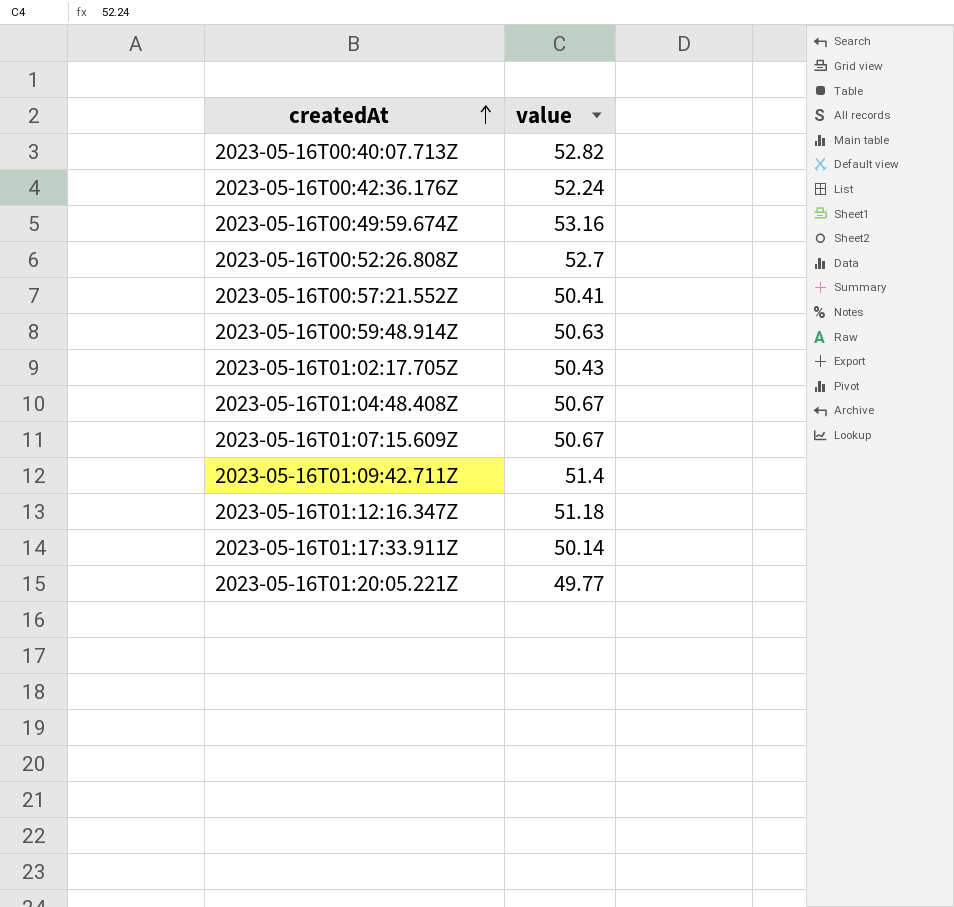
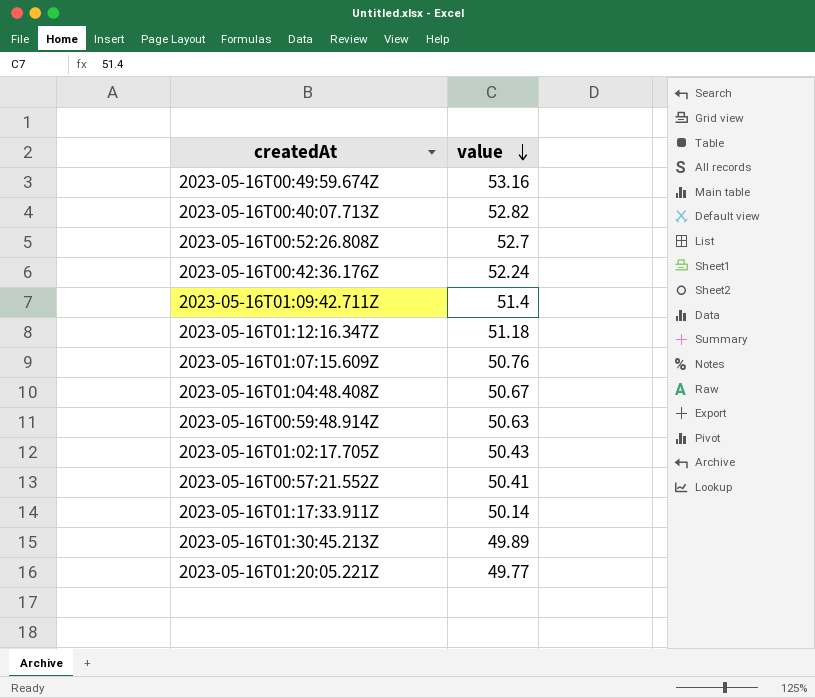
row order: createdAt ascending -> value descending
2023-05-16T01:07:15.609Z | value: 50.67 -> 50.76
row 2023-05-16T01:30:45.213Z: none -> 49.89

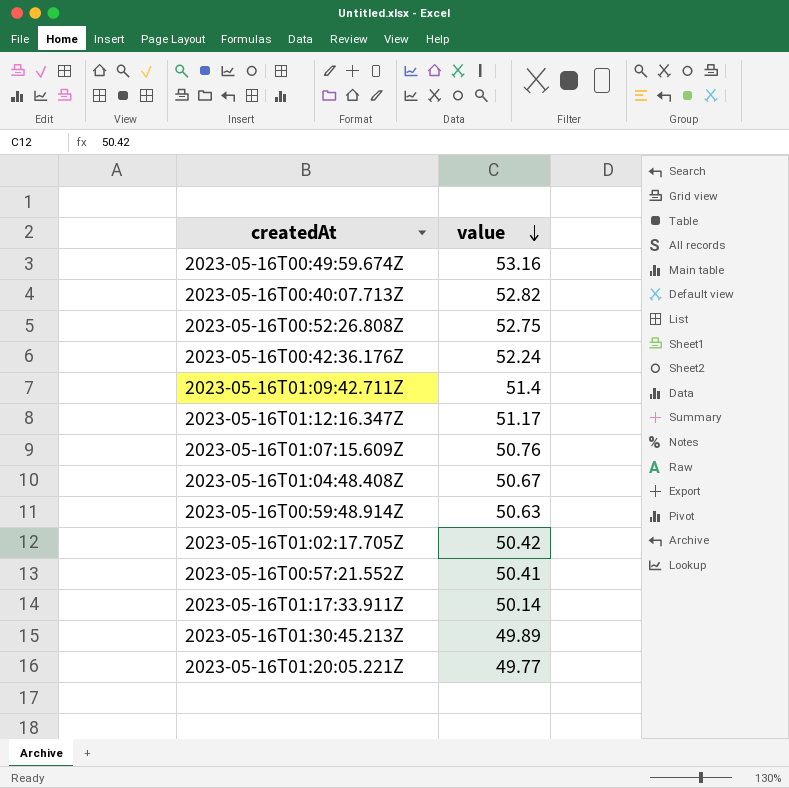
2023-05-16T00:52:26.808Z | value: 52.7 -> 52.75
2023-05-16T01:12:16.347Z | value: 51.18 -> 51.17
2023-05-16T01:02:17.705Z | value: 50.43 -> 50.42

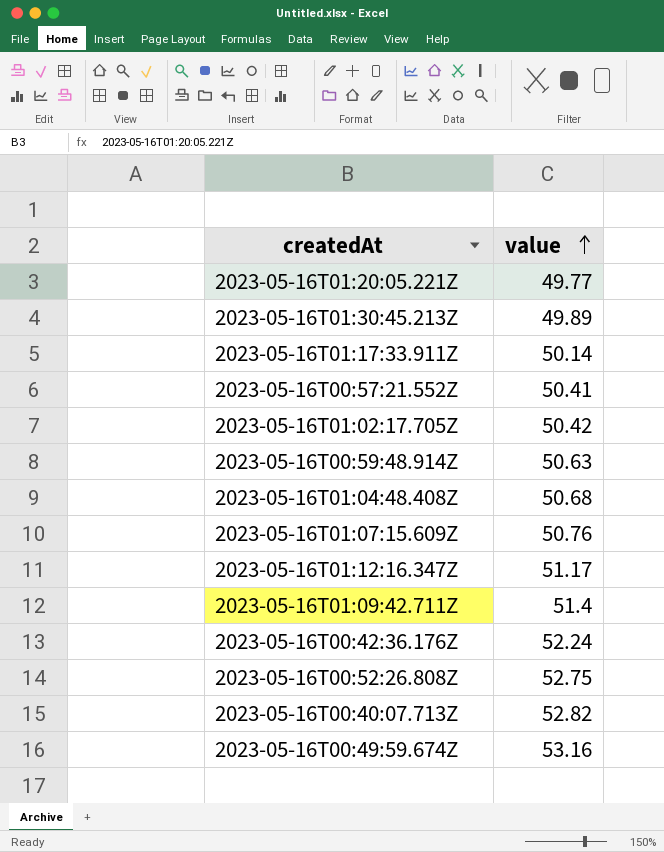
row order: value descending -> value ascending
2023-05-16T01:04:48.408Z | value: 50.67 -> 50.68

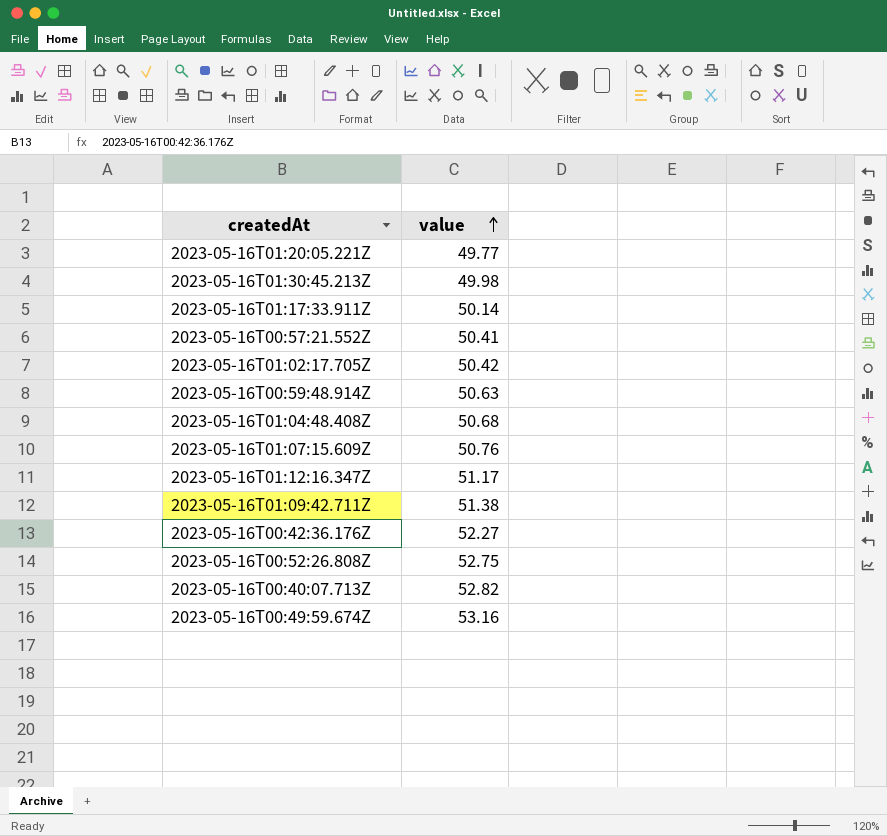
2023-05-16T01:30:45.213Z | value: 49.89 -> 49.98
2023-05-16T01:09:42.711Z | value: 51.4 -> 51.38
2023-05-16T00:42:36.176Z | value: 52.24 -> 52.27

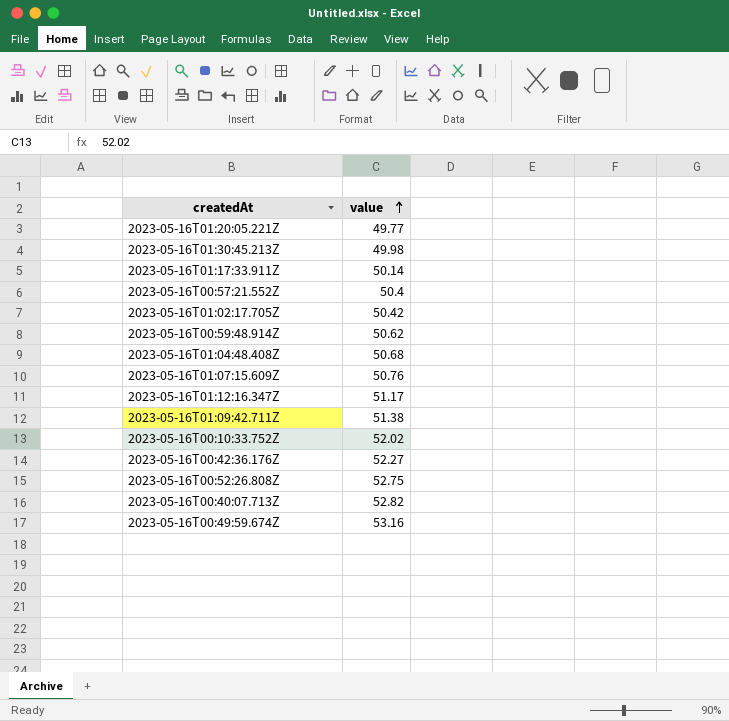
2023-05-16T00:57:21.552Z | value: 50.41 -> 50.4
2023-05-16T00:59:48.914Z | value: 50.63 -> 50.62
row 2023-05-16T00:10:33.752Z: none -> 52.02

